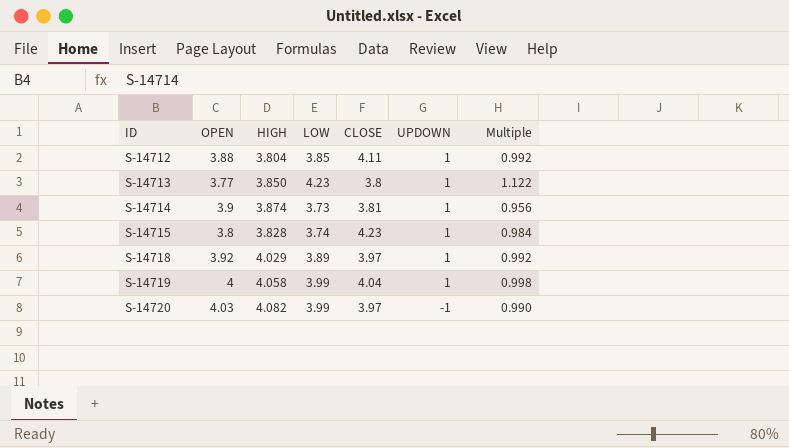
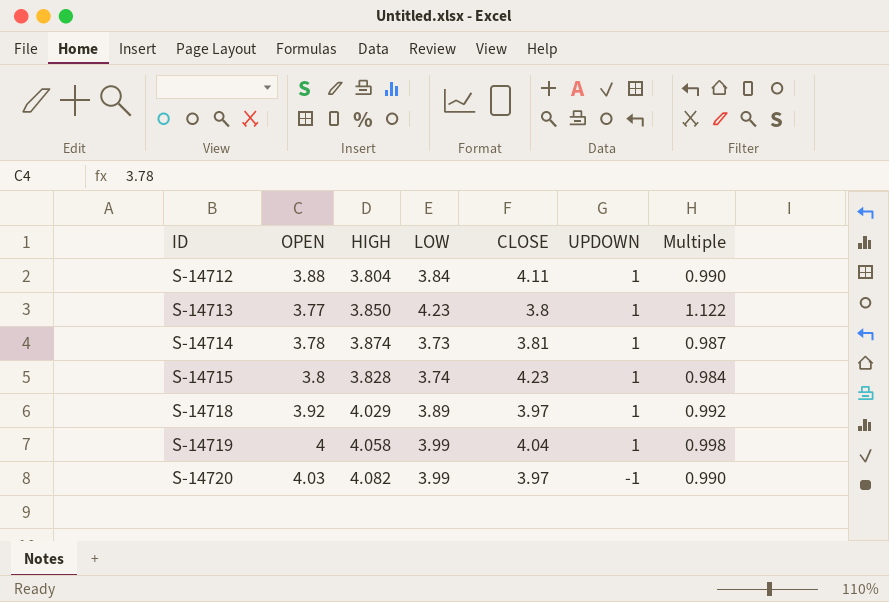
S-14712 | LOW: 3.85 -> 3.84
S-14712 | Multiple: 0.992 -> 0.990
S-14714 | OPEN: 3.9 -> 3.78
S-14714 | Multiple: 0.956 -> 0.987

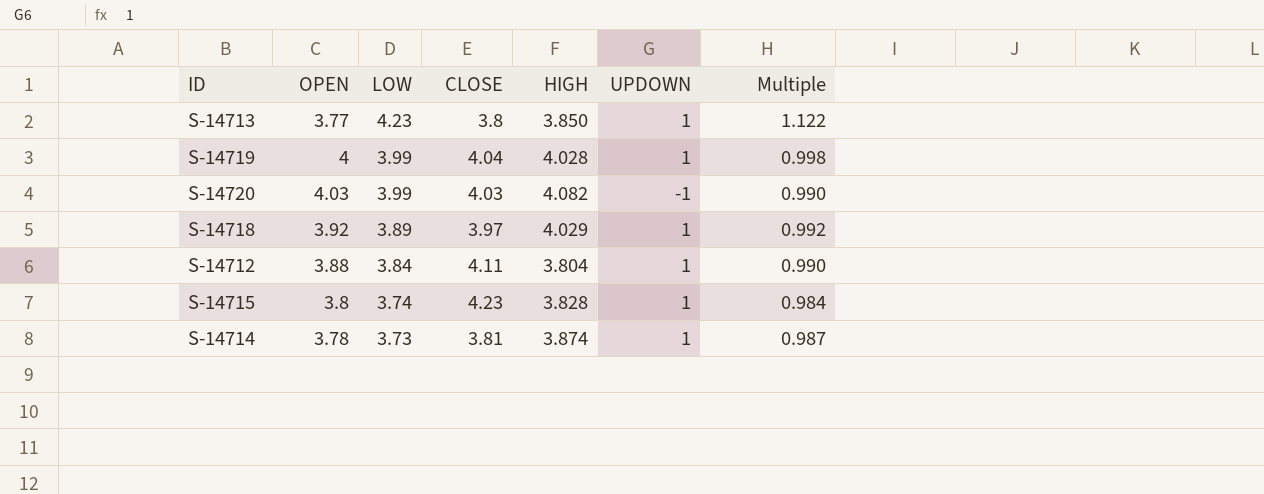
row order: ID ascending -> LOW descending
column HIGH | position: 3 -> 5
S-14719 | HIGH: 4.058 -> 4.028
S-14720 | CLOSE: 3.97 -> 4.03

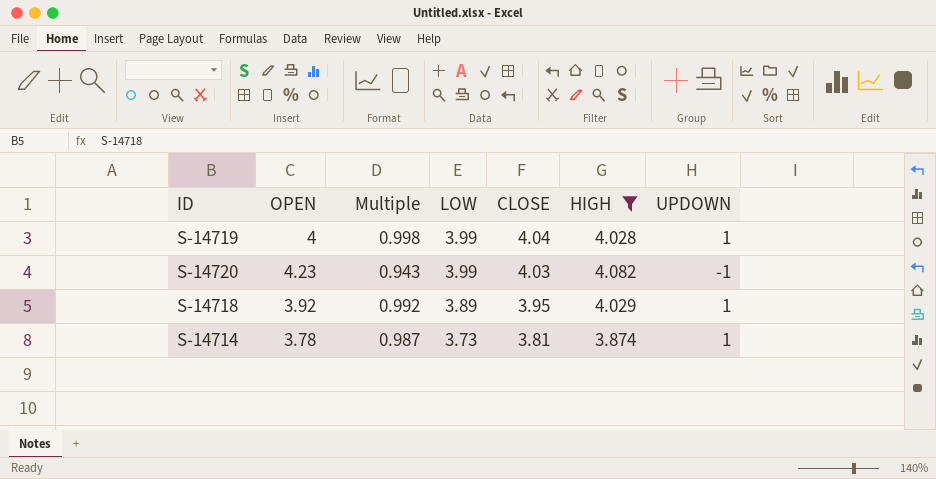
filter: none -> HIGH >= 3.874
column Multiple | position: 7 -> 3
S-14720 | OPEN: 4.03 -> 4.23
S-14720 | Multiple: 0.990 -> 0.943
S-14718 | CLOSE: 3.97 -> 3.95

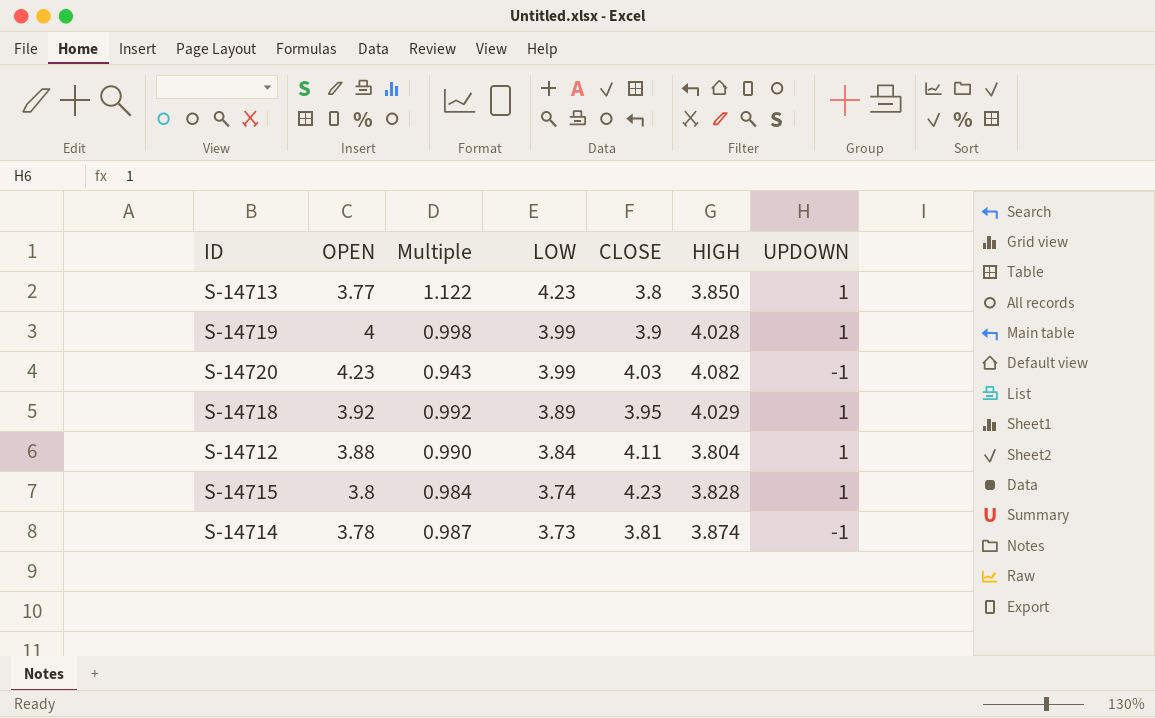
filter: HIGH >= 3.874 -> none
S-14719 | CLOSE: 4.04 -> 3.9
S-14714 | UPDOWN: 1 -> -1

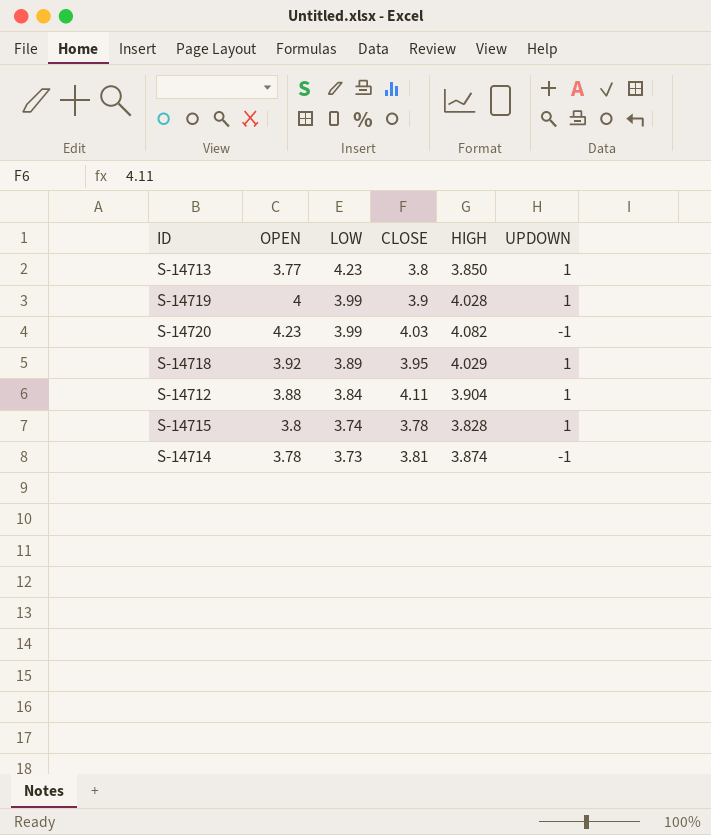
column Multiple | formula: [LOW] / [OPEN] -> none
S-14712 | HIGH: 3.804 -> 3.904
S-14715 | CLOSE: 4.23 -> 3.78

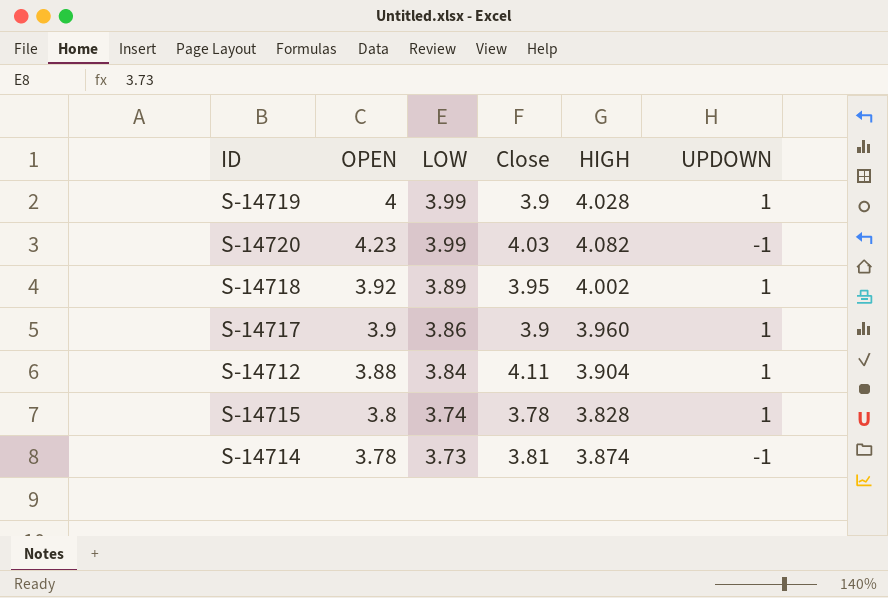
column name: CLOSE -> Close
row S-14713: 3.77 | 4.23 | 3.8 | 3.850 | 1 -> none
S-14718 | HIGH: 4.029 -> 4.002
row S-14717: none -> 3.9 | 3.86 | 3.9 | 3.960 | 1

